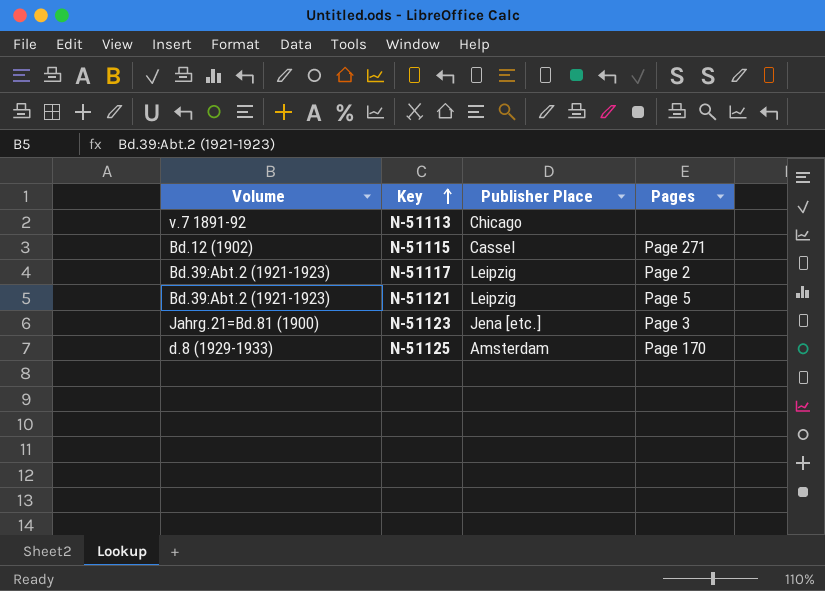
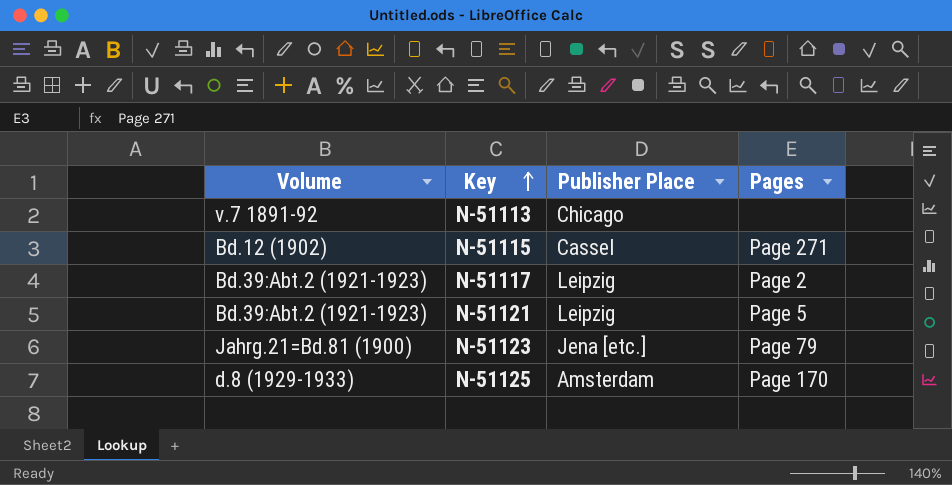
N-51123 | Pages: Page 3 -> Page 79

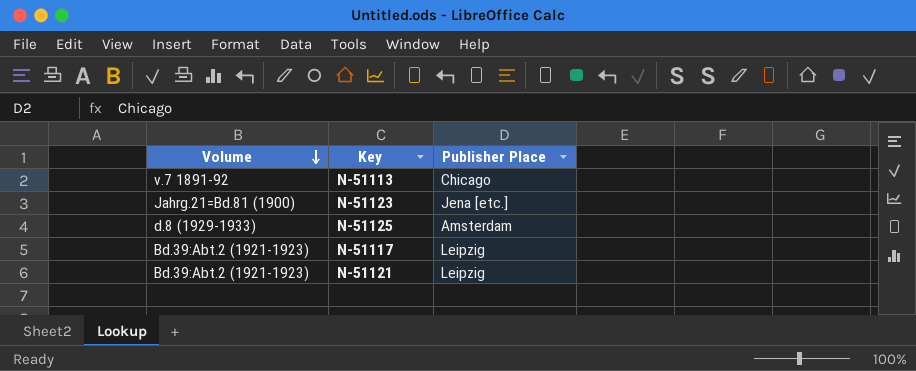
row order: Key ascending -> Volume descending
column Pages | position: 4 -> none
row N-51115: Bd.12 (1902) | Cassel | Page 271 -> none

